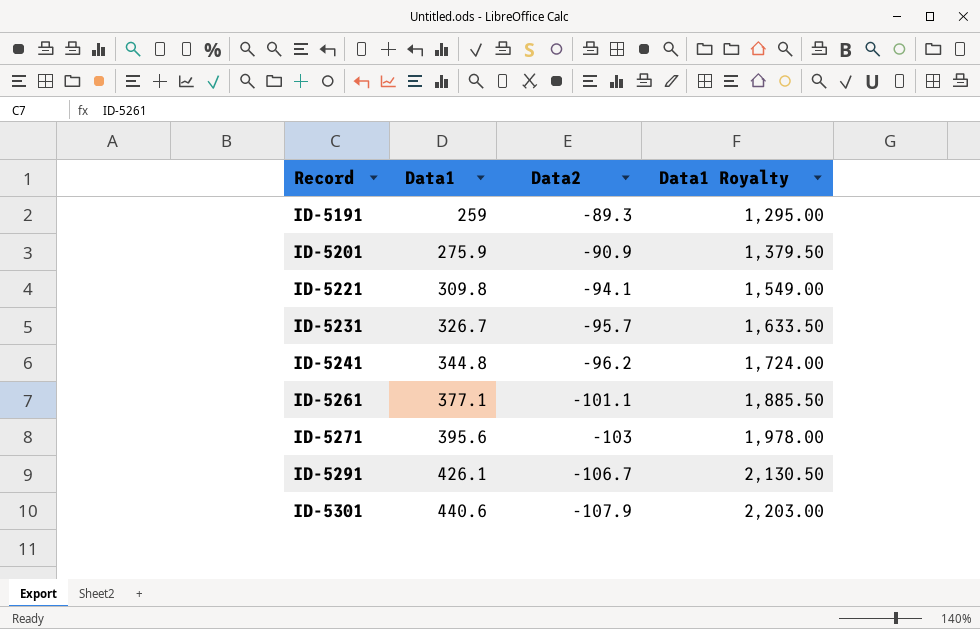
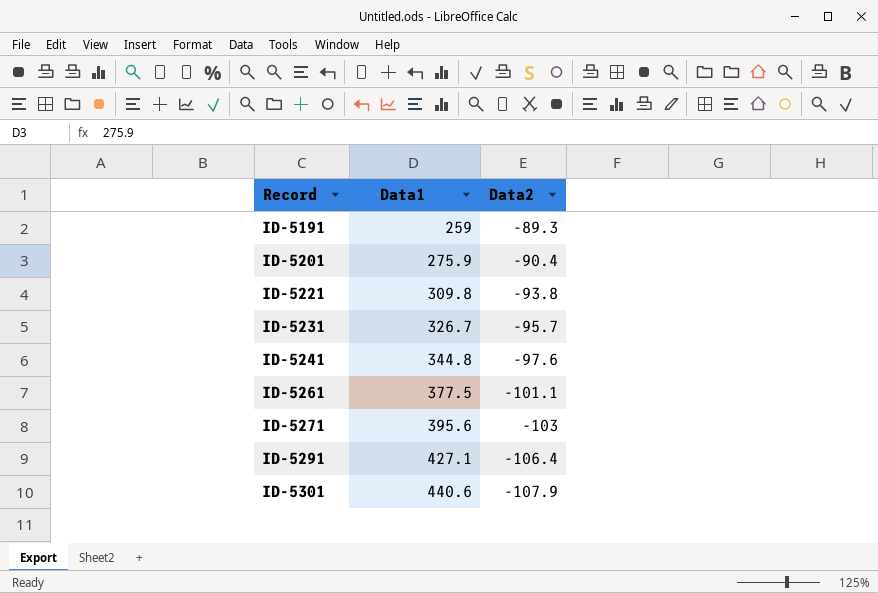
column Data1 Royalty | formula: [Data1] * 5 -> none
ID-5201 | Data2: -90.9 -> -90.4
ID-5221 | Data2: -94.1 -> -93.8
ID-5241 | Data2: -96.2 -> -97.6
ID-5261 | Data1: 377.1 -> 377.5
ID-5291 | Data1: 426.1 -> 427.1
ID-5291 | Data2: -106.7 -> -106.4

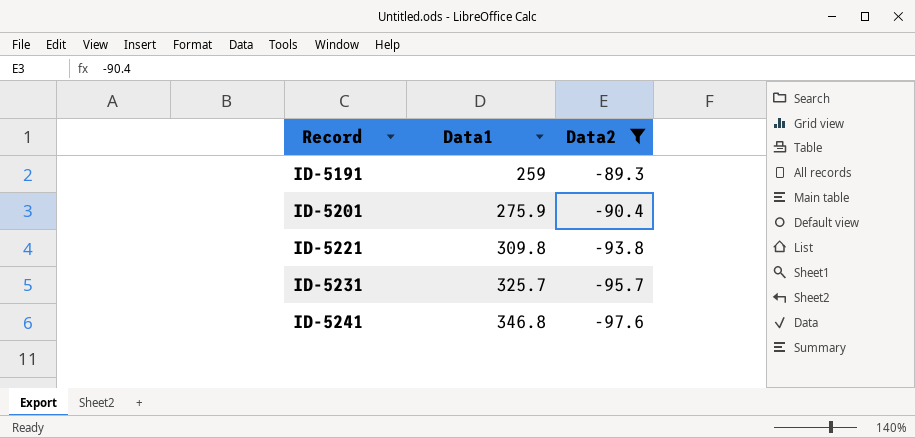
filter: none -> Data2 >= -97.6
ID-5231 | Data1: 326.7 -> 325.7
ID-5241 | Data1: 344.8 -> 346.8

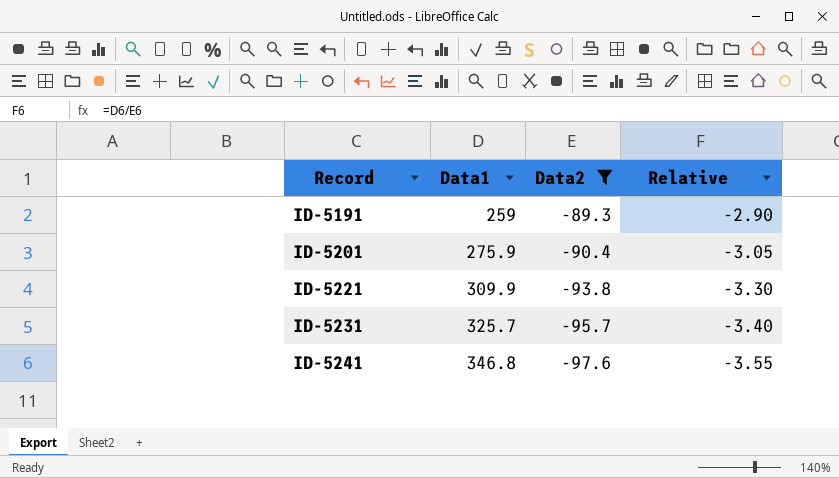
column Relative | formula: none -> [Data1] / [Data2]
ID-5221 | Data1: 309.8 -> 309.9

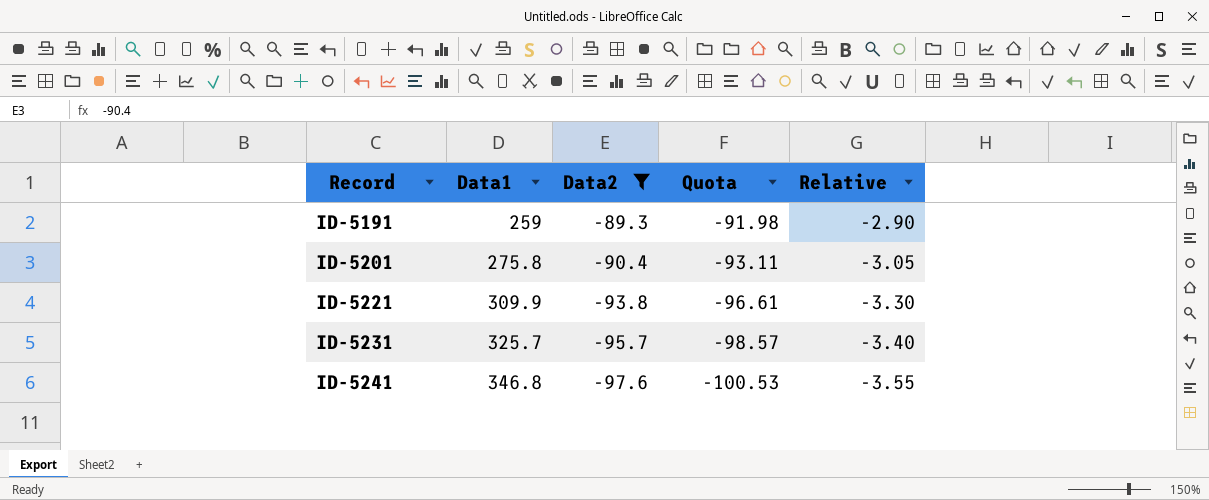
column Quota | formula: none -> [Data2] * 1.03
ID-5201 | Data1: 275.9 -> 275.8

